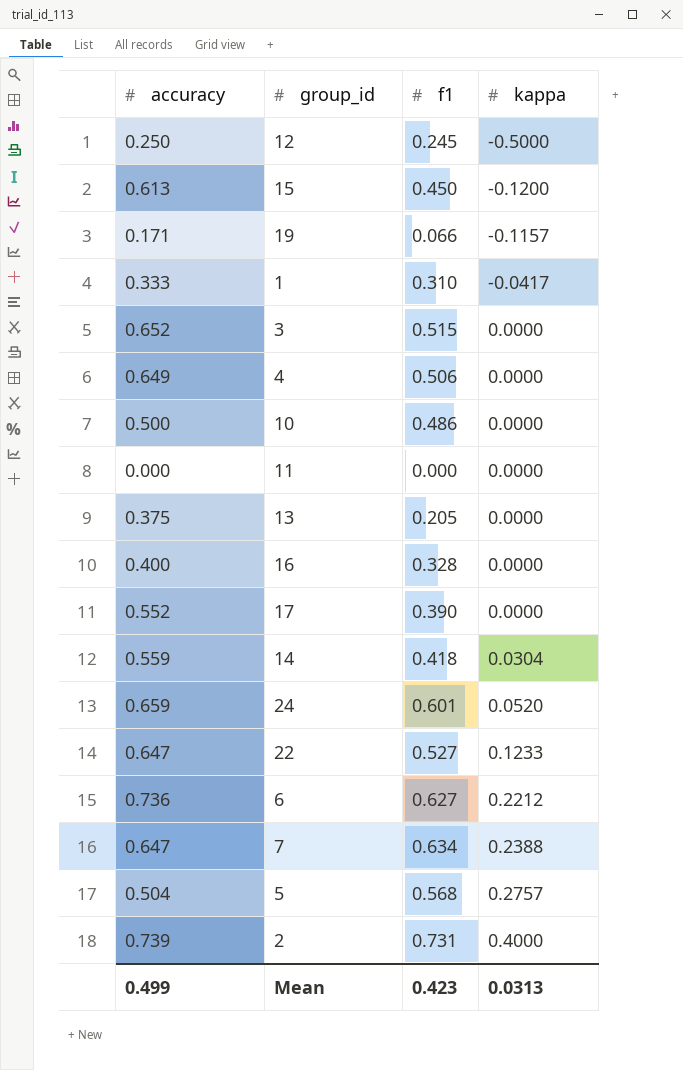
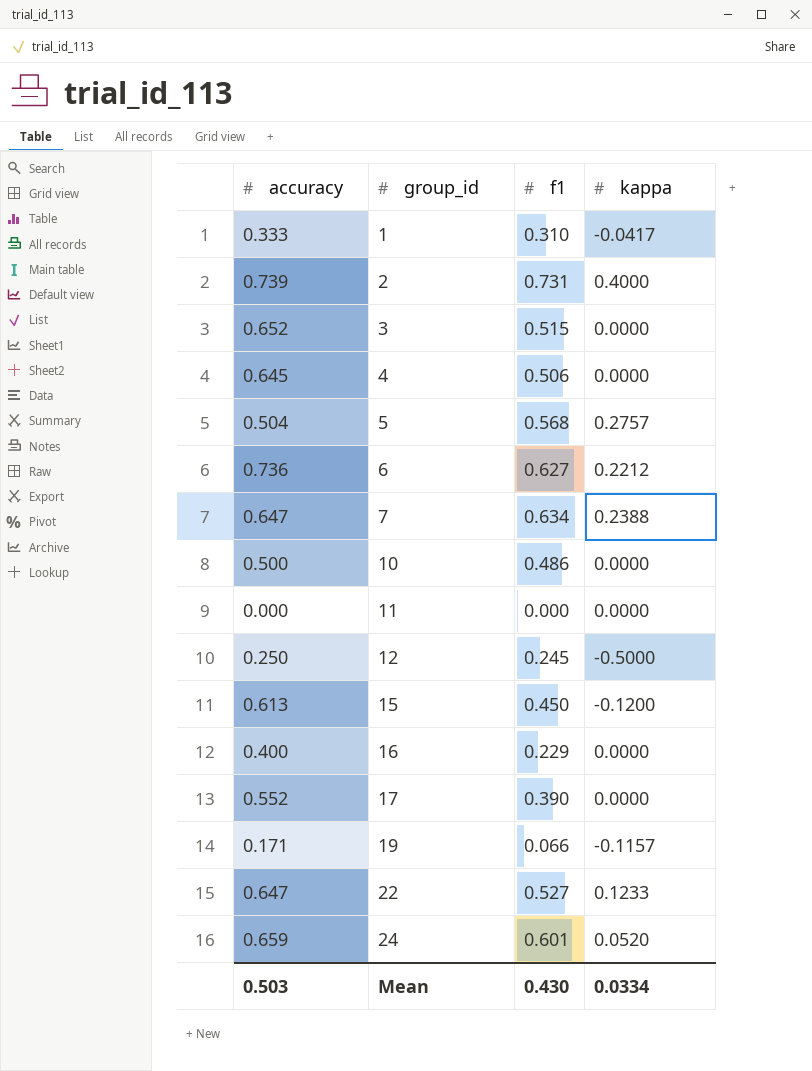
row order: kappa ascending -> group_id ascending
row 13: 0.375 | 0.205 | 0.0000 -> none
row 14: 0.559 | 0.418 | 0.0304 -> none
4 | accuracy: 0.649 -> 0.645
16 | f1: 0.328 -> 0.229
Mean | accuracy: 0.499 -> 0.503
Mean | f1: 0.423 -> 0.430
Mean | kappa: 0.0313 -> 0.0334

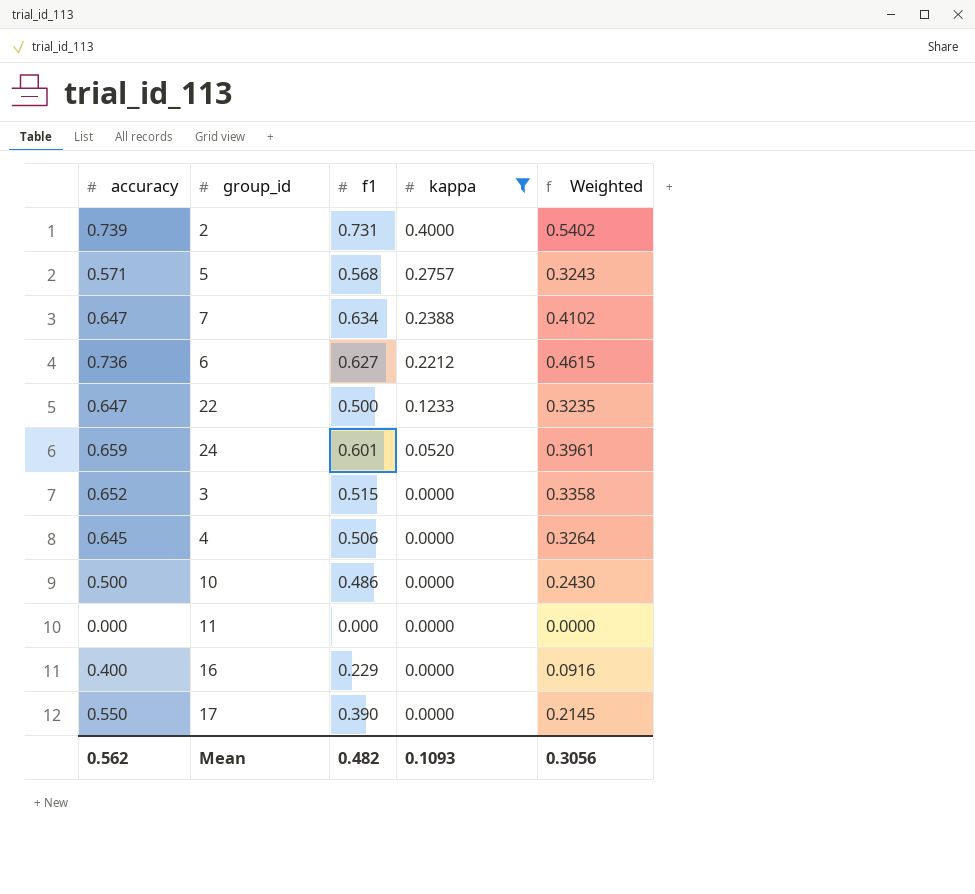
filter: none -> kappa >= 0.0000
row order: group_id ascending -> kappa descending
column Weighted | formula: none -> [accuracy] * [f1]
5 | accuracy: 0.504 -> 0.571
22 | f1: 0.527 -> 0.500
17 | accuracy: 0.552 -> 0.550
Mean | accuracy: 0.503 -> 0.562
Mean | f1: 0.430 -> 0.482
Mean | kappa: 0.0334 -> 0.1093

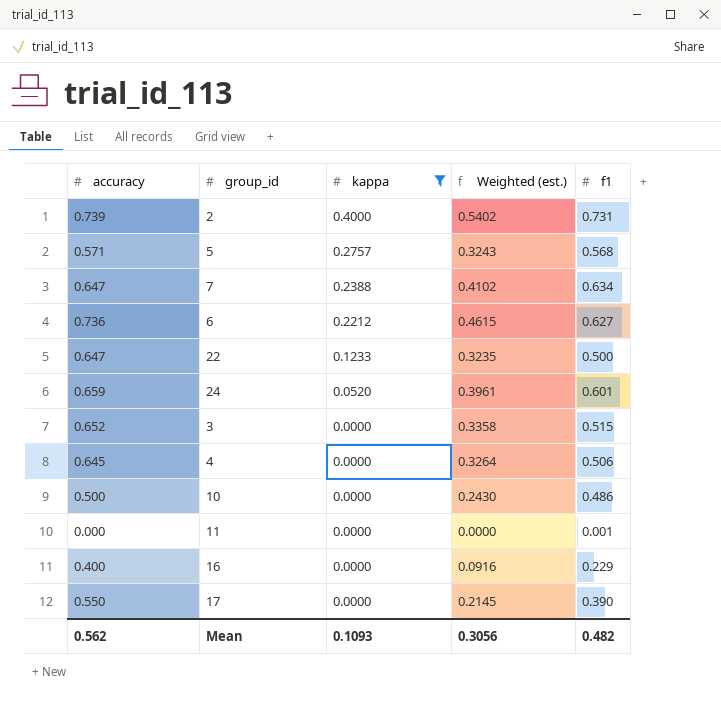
column name: Weighted -> Weighted (est.)
column f1 | position: 3 -> 5
11 | f1: 0.000 -> 0.001

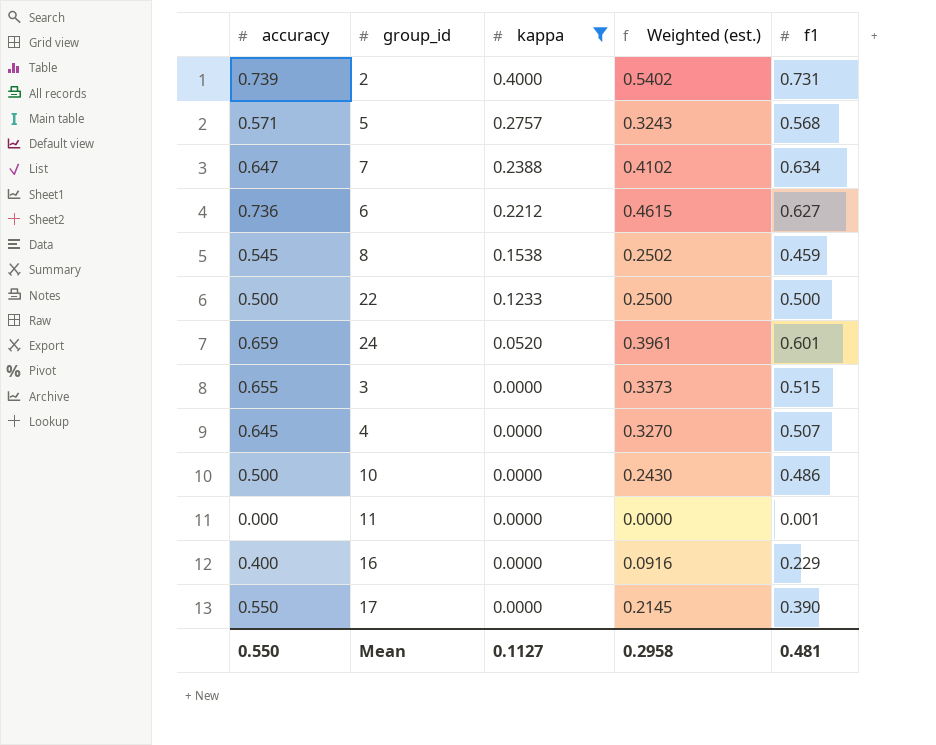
row 8: none -> 0.545 | 0.1538 | 0.2502 | 0.459
22 | accuracy: 0.647 -> 0.500
22 | Weighted (est.): 0.3235 -> 0.2500
3 | accuracy: 0.652 -> 0.655
3 | Weighted (est.): 0.3358 -> 0.3373
4 | Weighted (est.): 0.3264 -> 0.3270
4 | f1: 0.506 -> 0.507
Mean | accuracy: 0.562 -> 0.550
Mean | kappa: 0.1093 -> 0.1127
Mean | Weighted (est.): 0.3056 -> 0.2958
Mean | f1: 0.482 -> 0.481

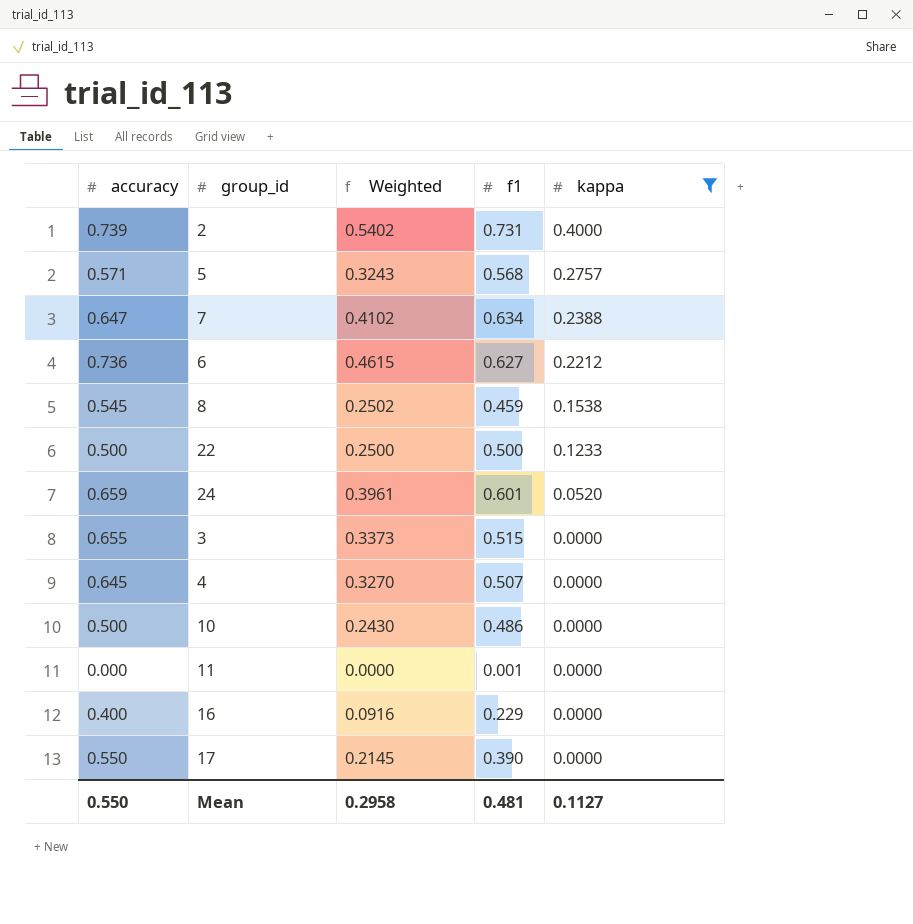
column name: Weighted (est.) -> Weighted
column kappa | position: 3 -> 5

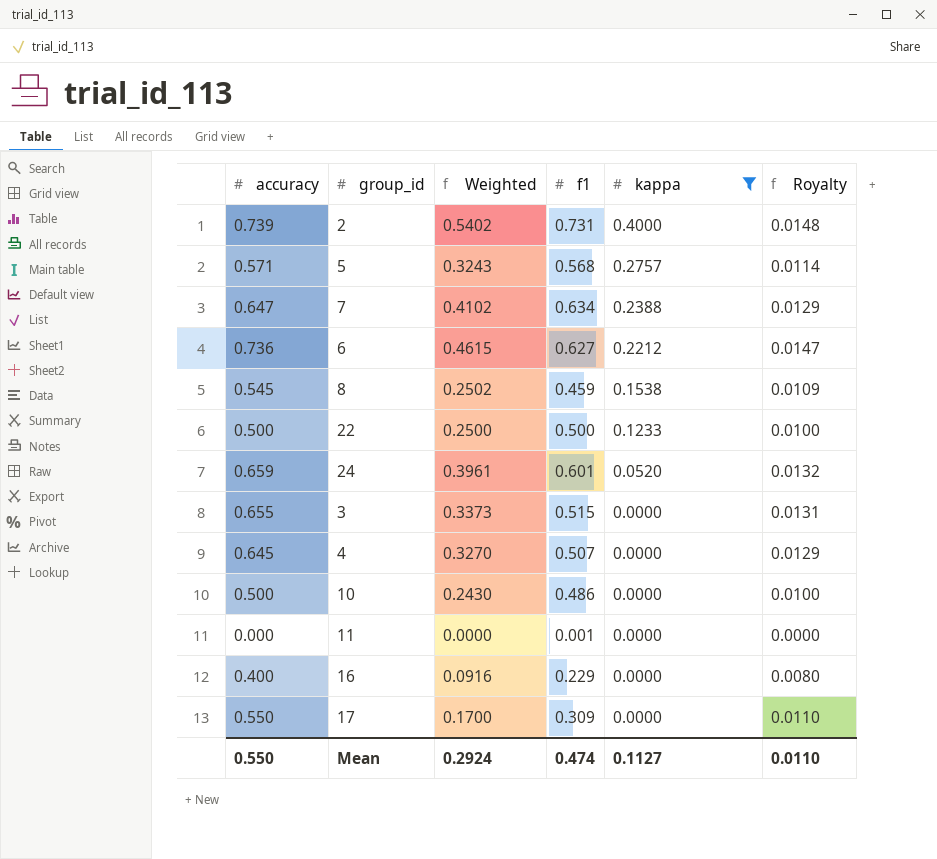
column Royalty | formula: none -> [accuracy] * 0.02
17 | Weighted: 0.2145 -> 0.1700
17 | f1: 0.390 -> 0.309
Mean | Weighted: 0.2958 -> 0.2924
Mean | f1: 0.481 -> 0.474

